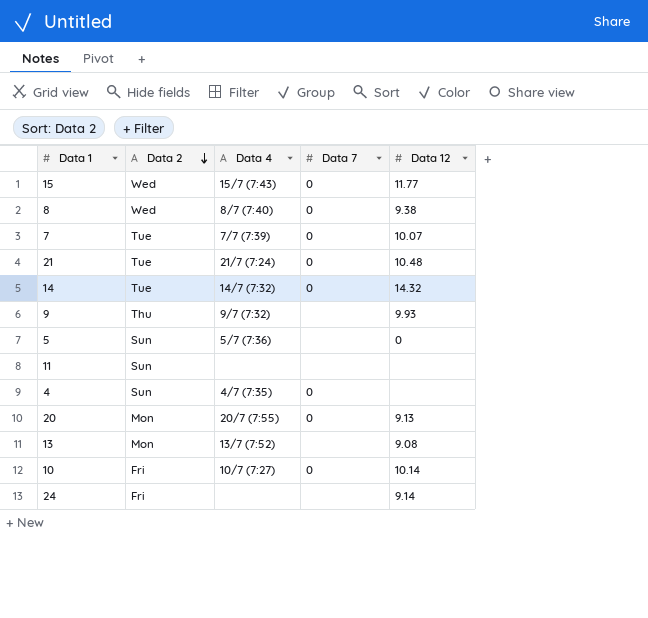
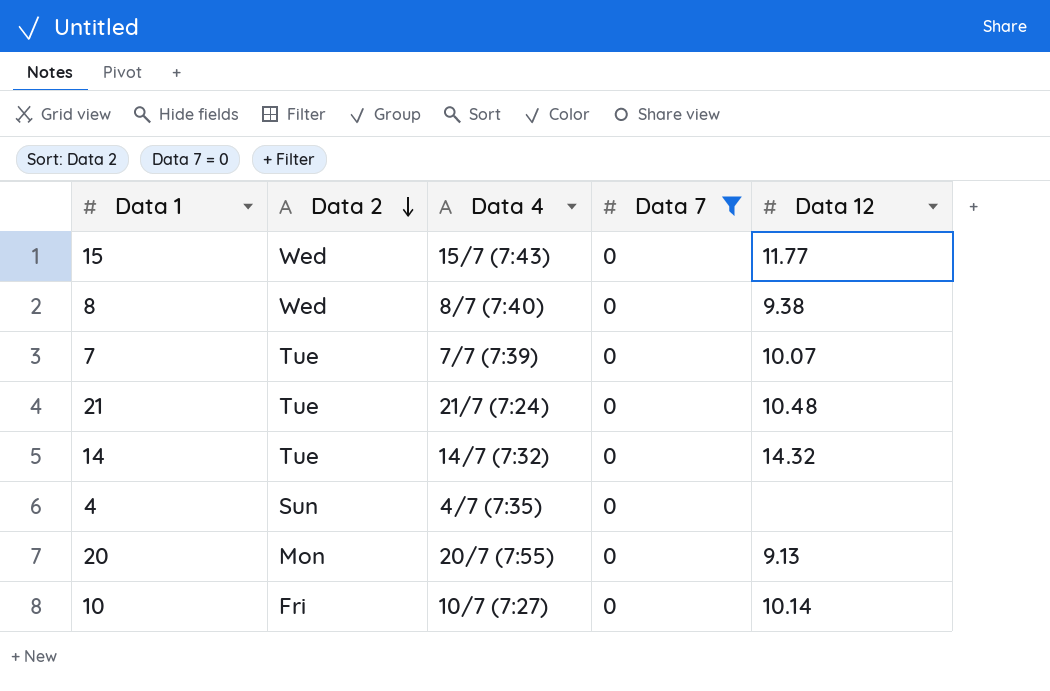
filter: none -> Data 7 = 0

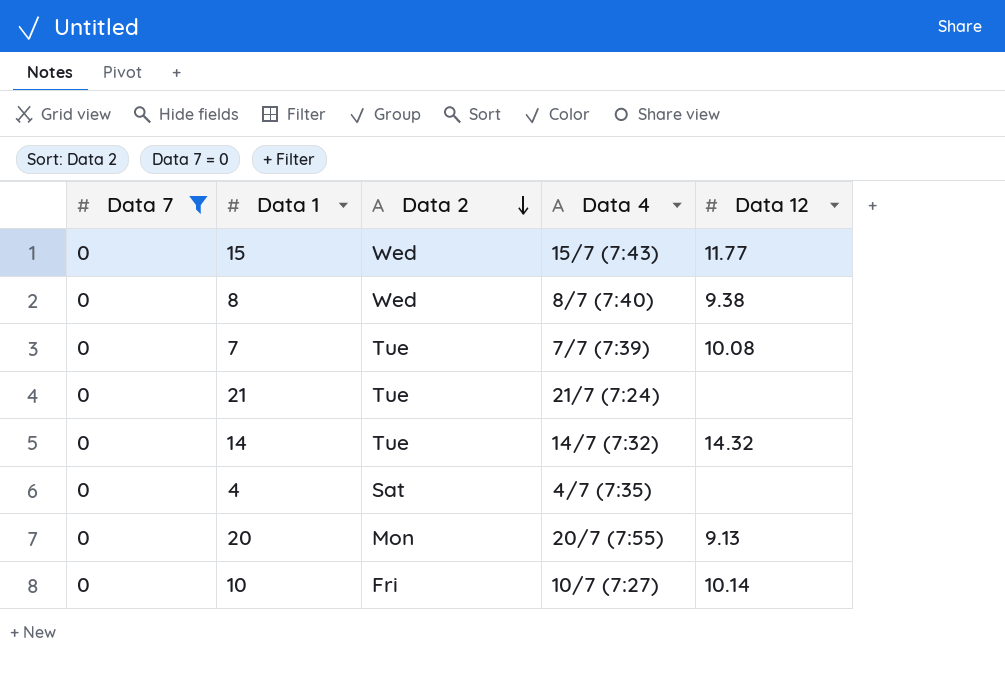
column Data 7 | position: 4 -> 1
7 | Data 12: 10.07 -> 10.08
21 | Data 12: 10.48 -> none
4 | Data 2: Sun -> Sat

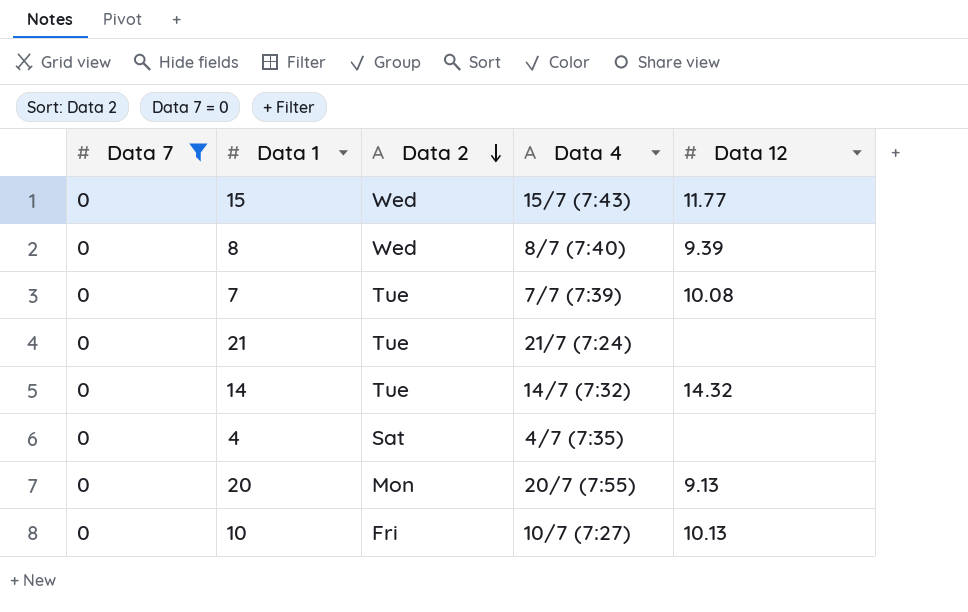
8 | Data 12: 9.38 -> 9.39
10 | Data 12: 10.14 -> 10.13

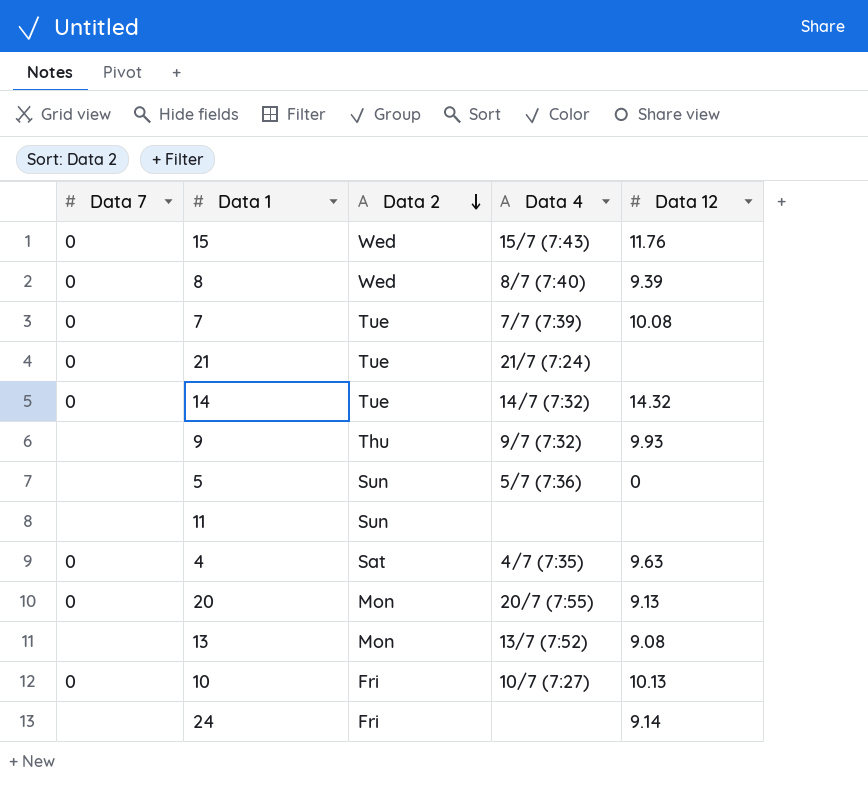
filter: Data 7 = 0 -> none
15 | Data 12: 11.77 -> 11.76
4 | Data 12: none -> 9.63

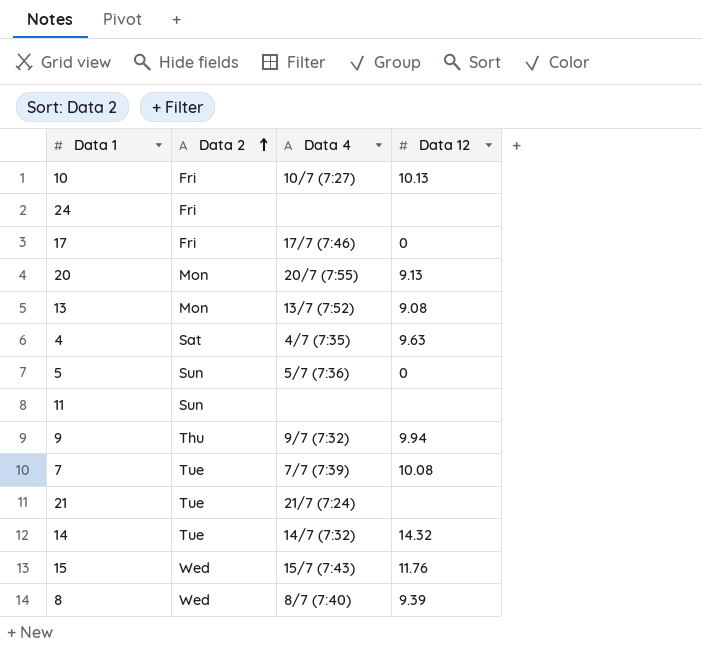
row order: Data 2 descending -> Data 2 ascending
column Data 7 | position: 1 -> none
24 | Data 12: 9.14 -> none
row 17: none -> Fri | 17/7 (7:46) | 0
9 | Data 12: 9.93 -> 9.94

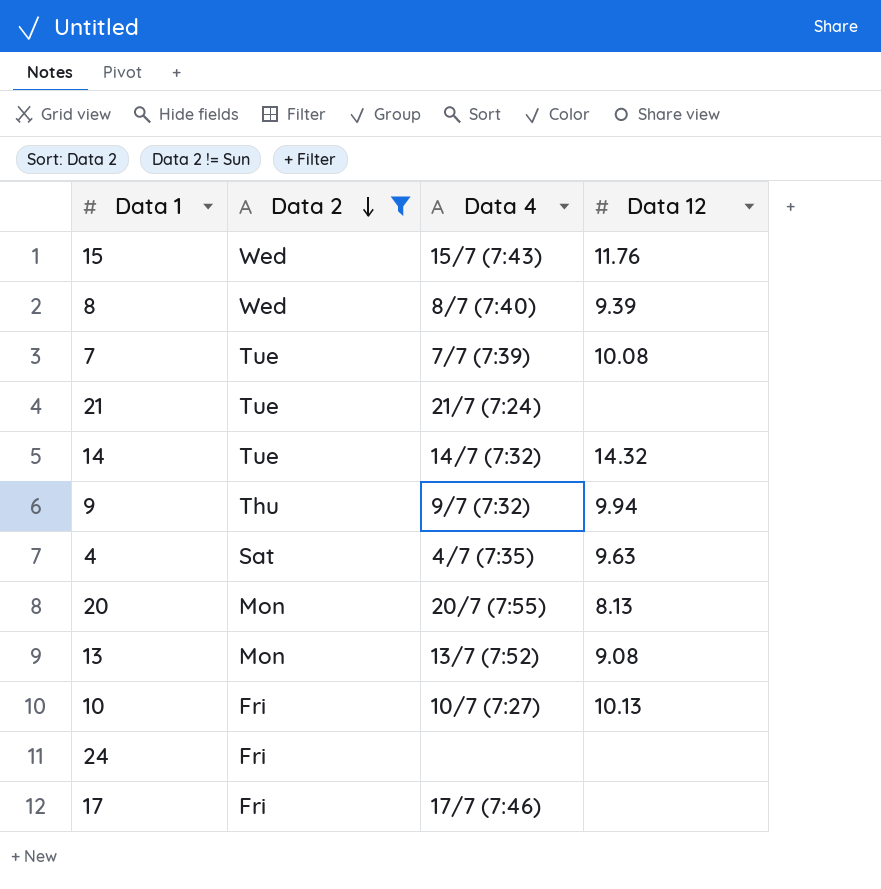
filter: none -> Data 2 != Sun
row order: Data 2 ascending -> Data 2 descending
20 | Data 12: 9.13 -> 8.13
17 | Data 12: 0 -> none

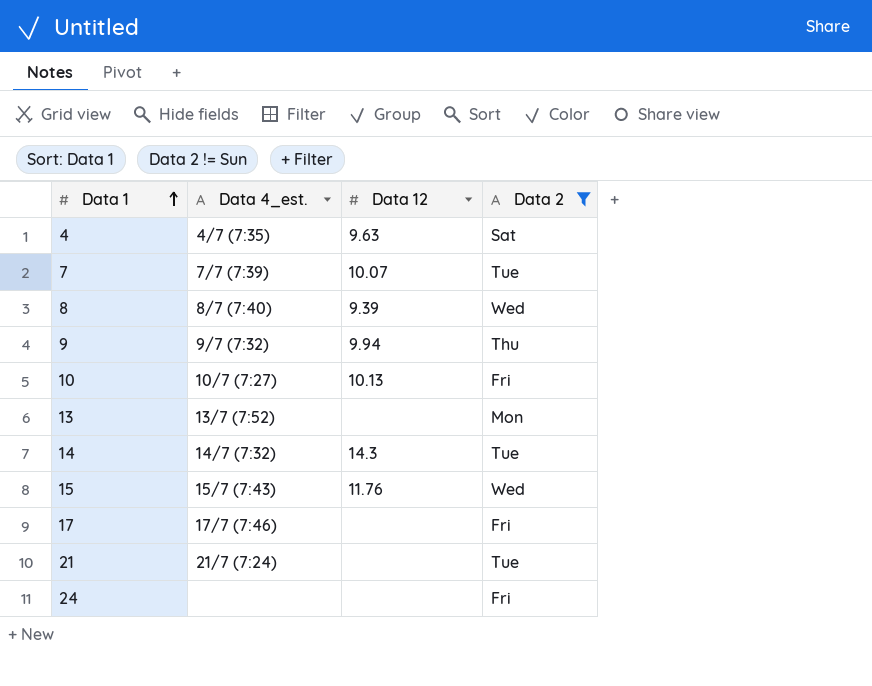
row order: Data 2 descending -> Data 1 ascending
column name: Data 4 -> Data 4_est.
column Data 2 | position: 2 -> 4
row 20: Mon | 20/7 (7:55) | 8.13 -> none
7 | Data 12: 10.08 -> 10.07
13 | Data 12: 9.08 -> none
14 | Data 12: 14.32 -> 14.3

